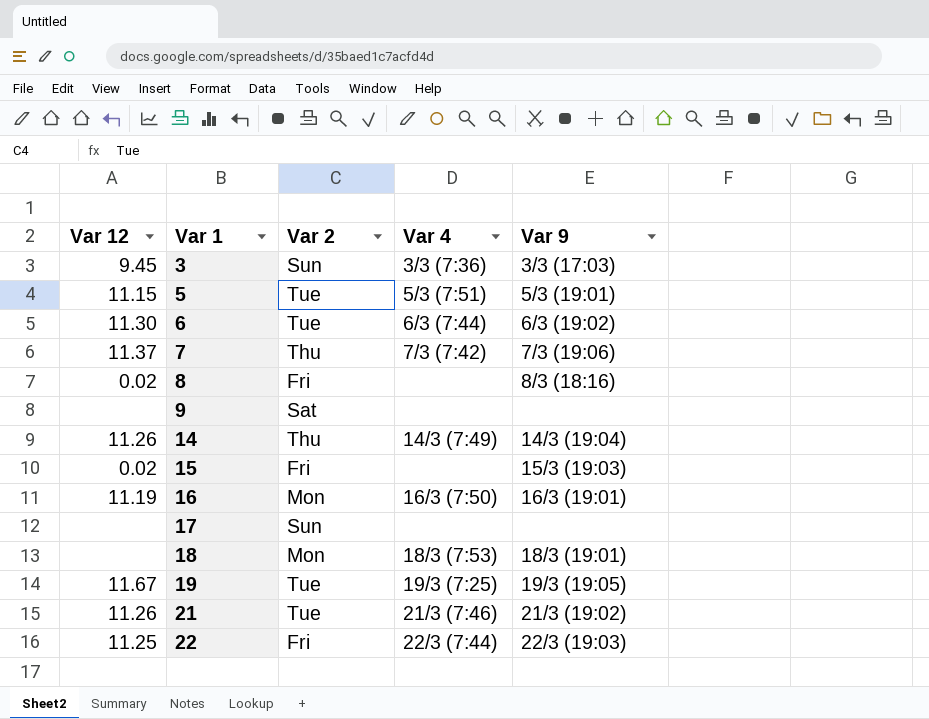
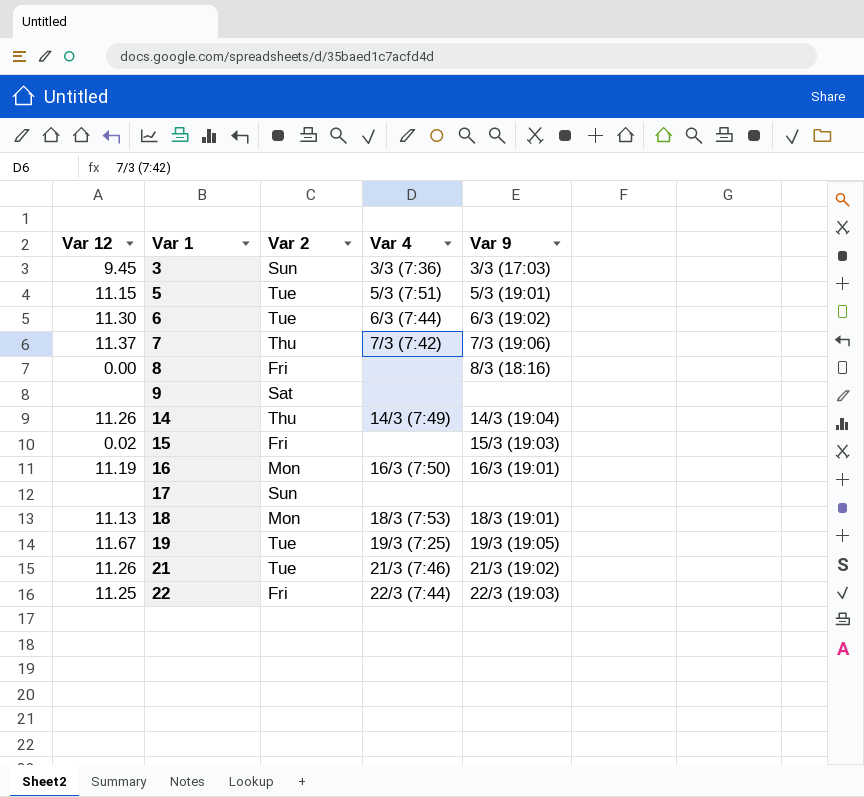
8 | Var 12: 0.02 -> 0.00
18 | Var 12: none -> 11.13

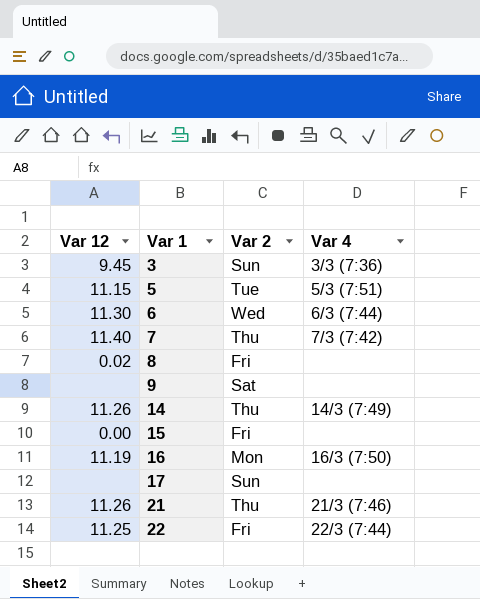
column Var 9 | position: 5 -> none
row 18: 11.13 | Mon | 18/3 (7:53) | 18/3 (19:01) -> none
row 19: 11.67 | Tue | 19/3 (7:25) | 19/3 (19:05) -> none
6 | Var 2: Tue -> Wed
7 | Var 12: 11.37 -> 11.40
8 | Var 12: 0.00 -> 0.02
15 | Var 12: 0.02 -> 0.00
21 | Var 2: Tue -> Thu

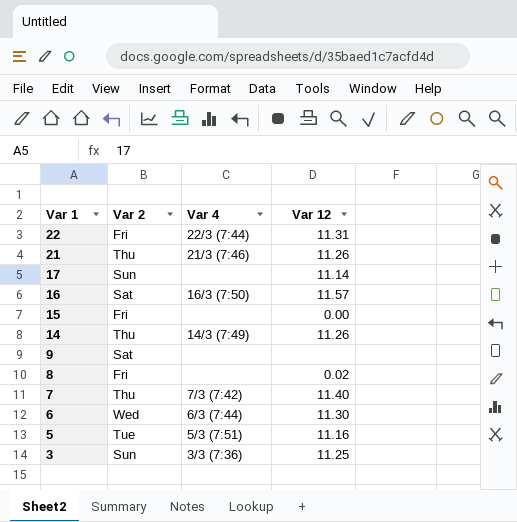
row order: Var 1 ascending -> Var 1 descending
column Var 12 | position: 1 -> 4
22 | Var 12: 11.25 -> 11.31
17 | Var 12: none -> 11.14
16 | Var 2: Mon -> Sat
16 | Var 12: 11.19 -> 11.57
5 | Var 12: 11.15 -> 11.16
3 | Var 12: 9.45 -> 11.25

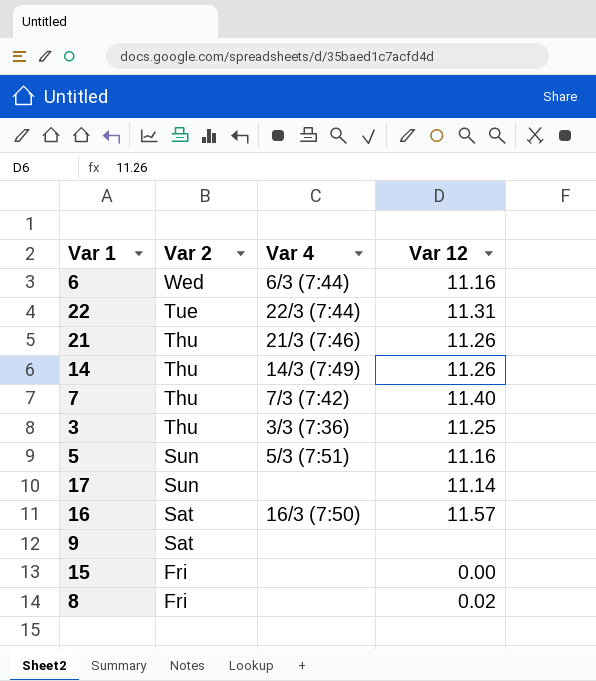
row order: Var 1 descending -> Var 2 descending
6 | Var 12: 11.30 -> 11.16
22 | Var 2: Fri -> Tue
3 | Var 2: Sun -> Thu
5 | Var 2: Tue -> Sun

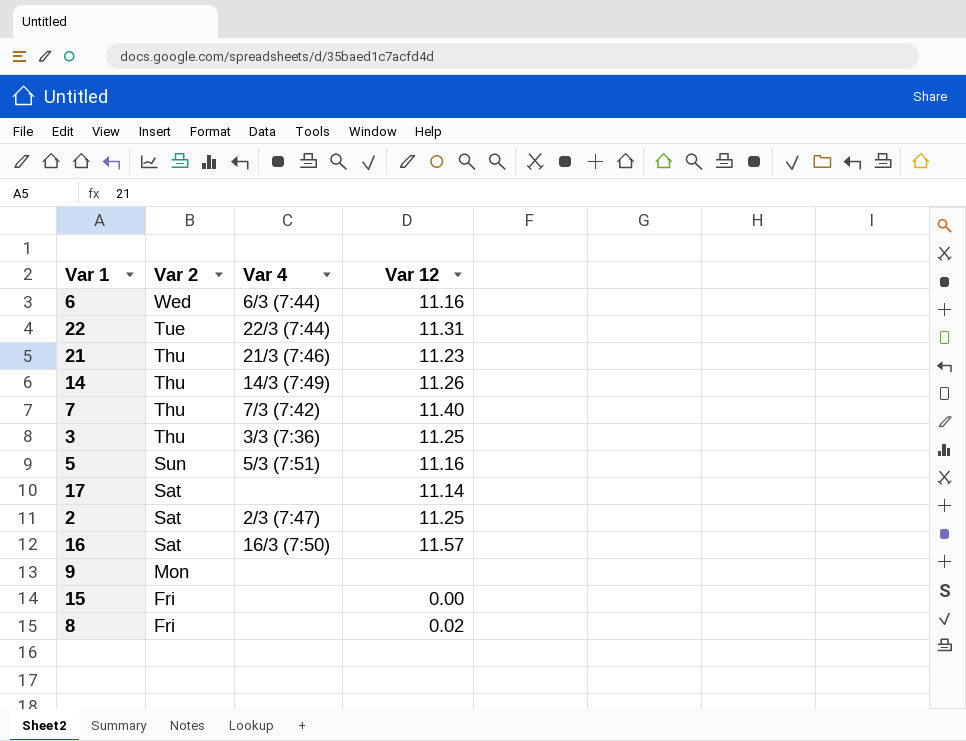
21 | Var 12: 11.26 -> 11.23
17 | Var 2: Sun -> Sat
row 2: none -> Sat | 2/3 (7:47) | 11.25
9 | Var 2: Sat -> Mon

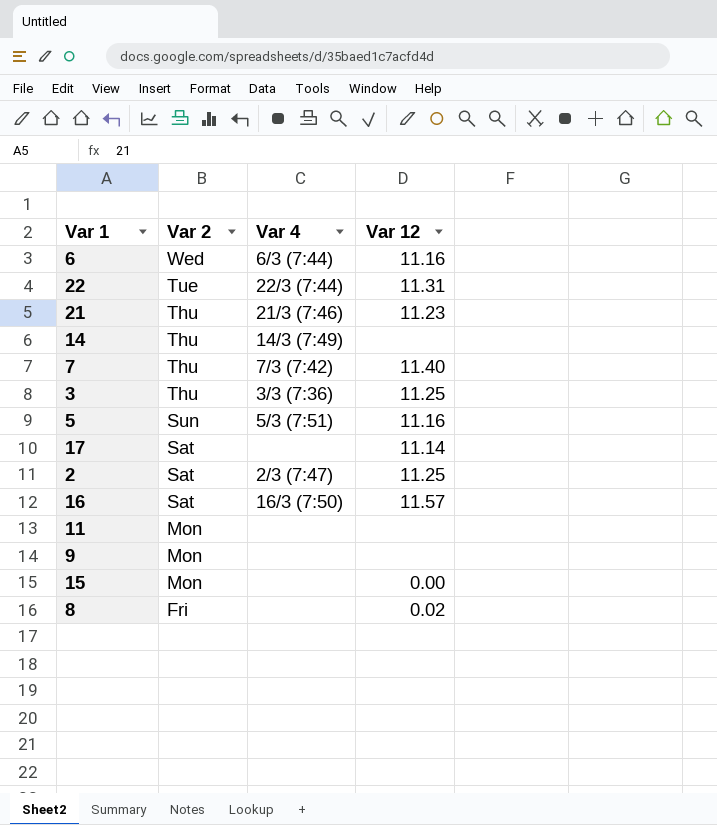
14 | Var 12: 11.26 -> none
row 11: none -> Mon | none | none
15 | Var 2: Fri -> Mon

